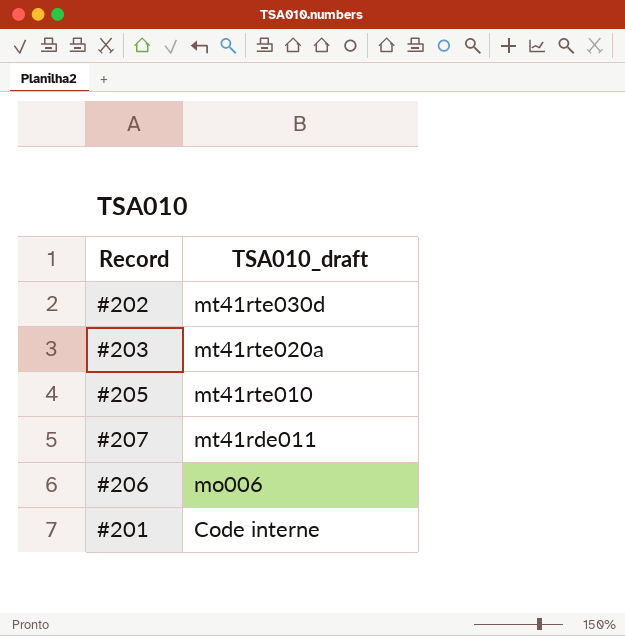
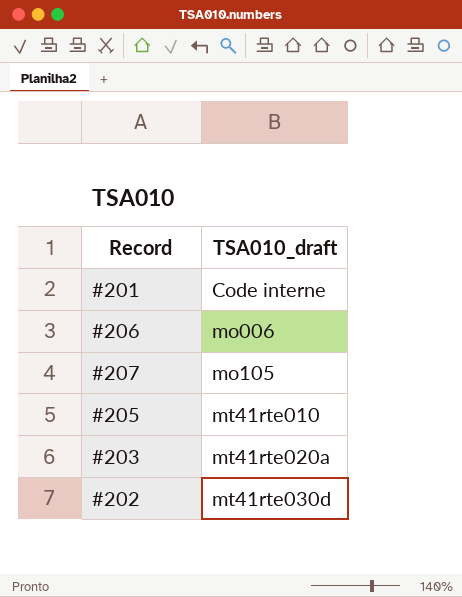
row order: TSA010_draft descending -> TSA010_draft ascending
#207 | TSA010_draft: mt41rde011 -> mo105

